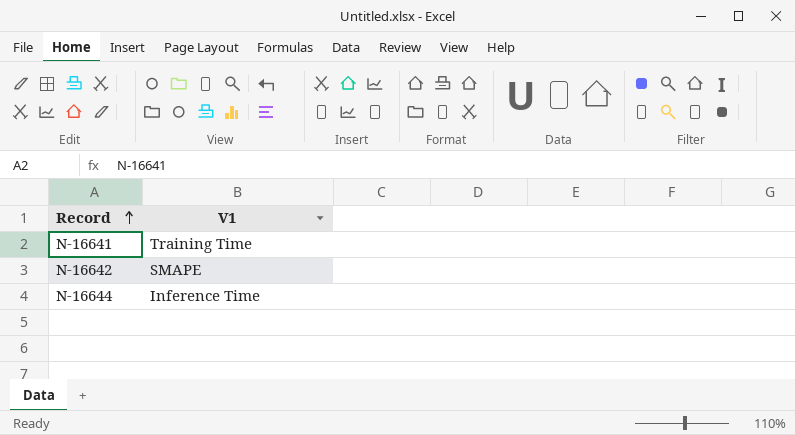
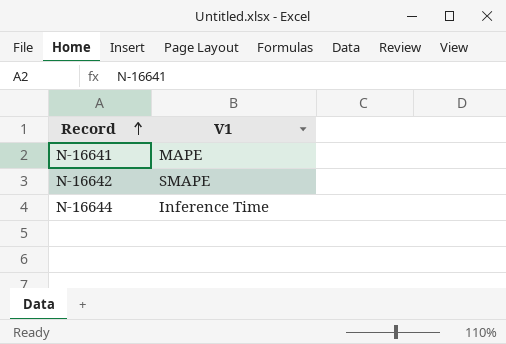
N-16641 | V1: Training Time -> MAPE

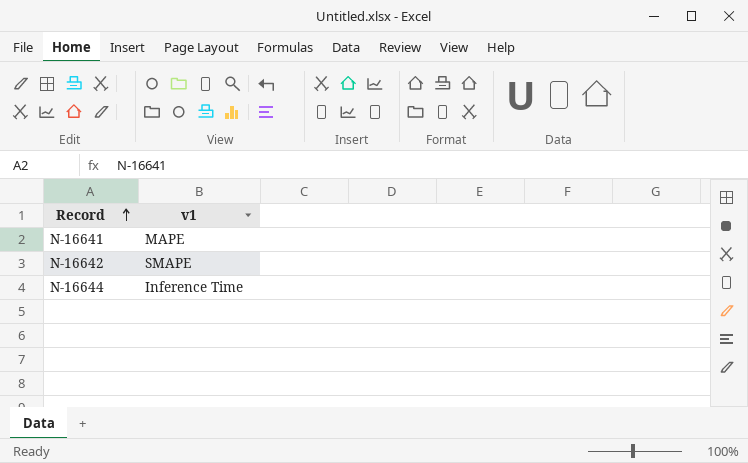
column name: V1 -> v1

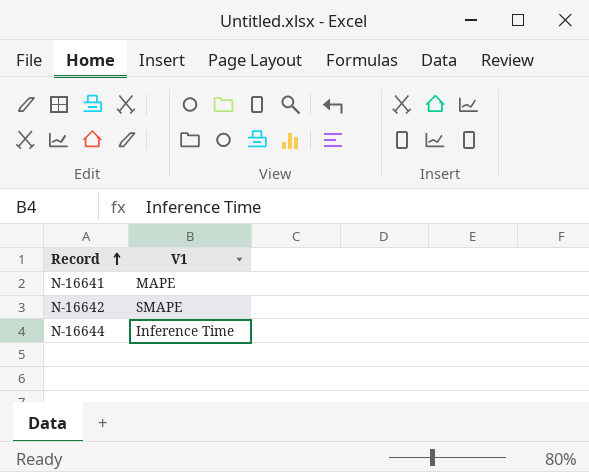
column name: v1 -> V1

